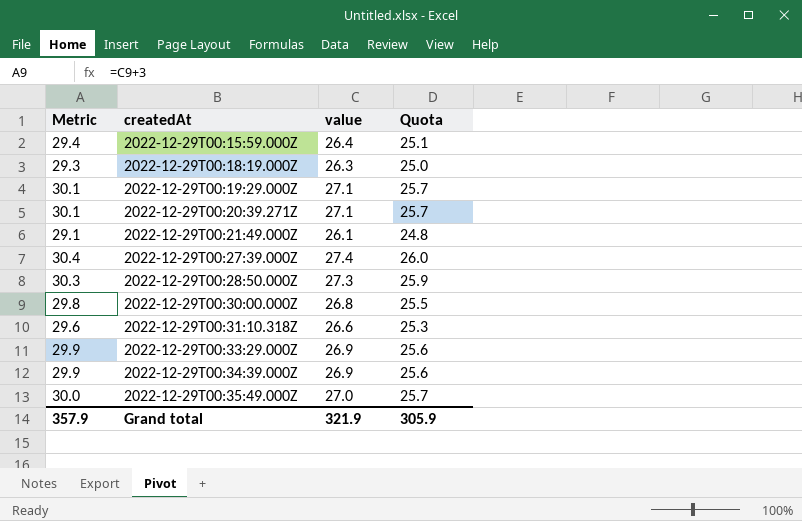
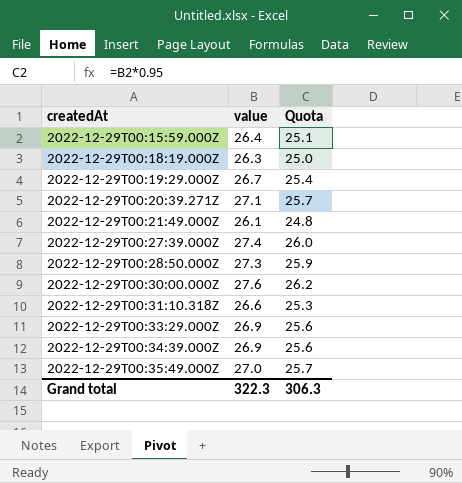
column Metric | formula: [value] + 3 -> none
2022-12-29T00:19:29.000Z | value: 27.1 -> 26.7
2022-12-29T00:19:29.000Z | Quota: 25.7 -> 25.4
2022-12-29T00:30:00.000Z | value: 26.8 -> 27.6
2022-12-29T00:30:00.000Z | Quota: 25.5 -> 26.2
Grand total | value: 321.9 -> 322.3
Grand total | Quota: 305.9 -> 306.3

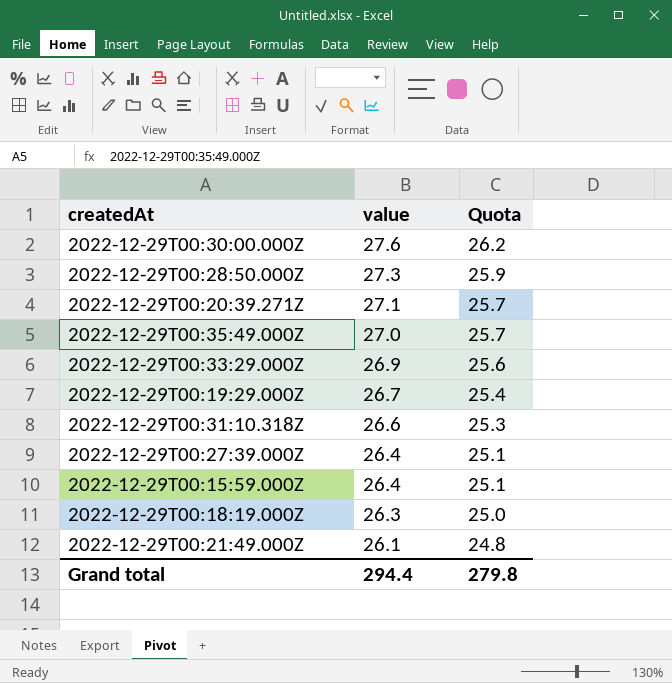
row order: createdAt ascending -> value descending
row 2022-12-29T00:34:39.000Z: 26.9 | 25.6 -> none
2022-12-29T00:27:39.000Z | value: 27.4 -> 26.4
2022-12-29T00:27:39.000Z | Quota: 26.0 -> 25.1
Grand total | value: 322.3 -> 294.4
Grand total | Quota: 306.3 -> 279.8

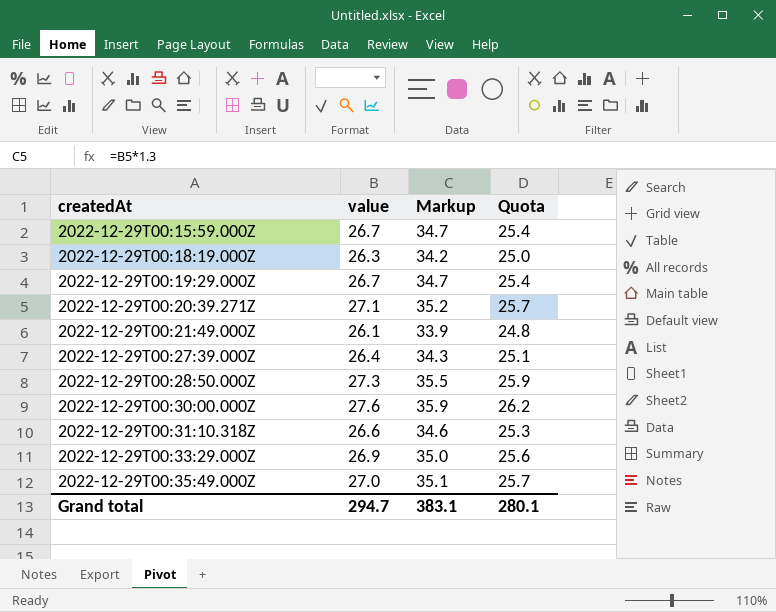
row order: value descending -> createdAt ascending
column Markup | formula: none -> [value] * 1.3
2022-12-29T00:15:59.000Z | value: 26.4 -> 26.7
2022-12-29T00:15:59.000Z | Quota: 25.1 -> 25.4
Grand total | value: 294.4 -> 294.7
Grand total | Quota: 279.8 -> 280.1

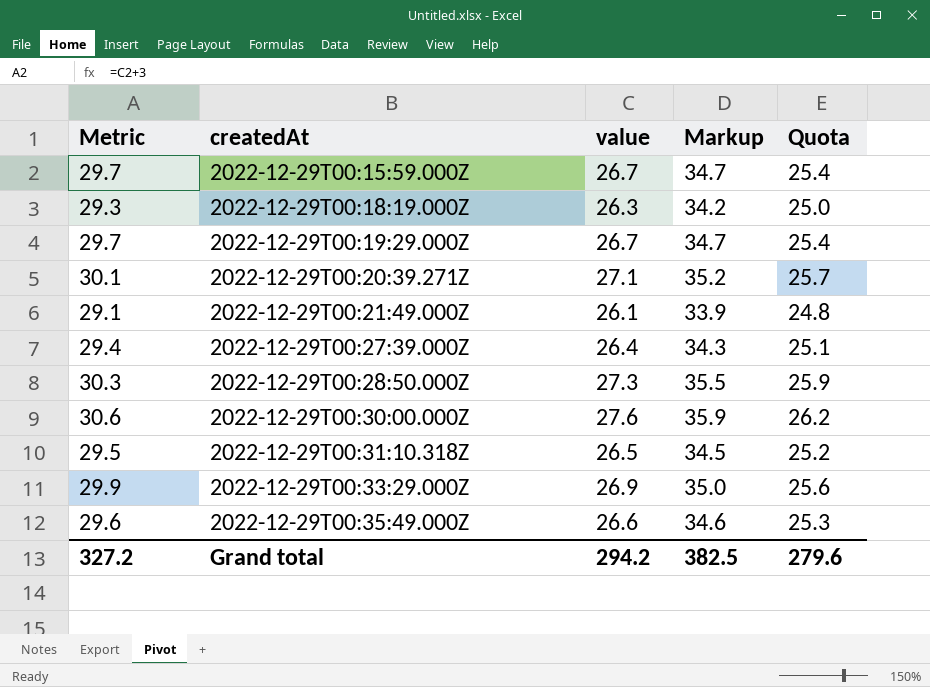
column Metric | formula: none -> [value] + 3
2022-12-29T00:31:10.318Z | value: 26.6 -> 26.5
2022-12-29T00:31:10.318Z | Markup: 34.6 -> 34.5
2022-12-29T00:31:10.318Z | Quota: 25.3 -> 25.2
2022-12-29T00:35:49.000Z | value: 27.0 -> 26.6
2022-12-29T00:35:49.000Z | Markup: 35.1 -> 34.6
2022-12-29T00:35:49.000Z | Quota: 25.7 -> 25.3
Grand total | value: 294.7 -> 294.2
Grand total | Markup: 383.1 -> 382.5
Grand total | Quota: 280.1 -> 279.6

